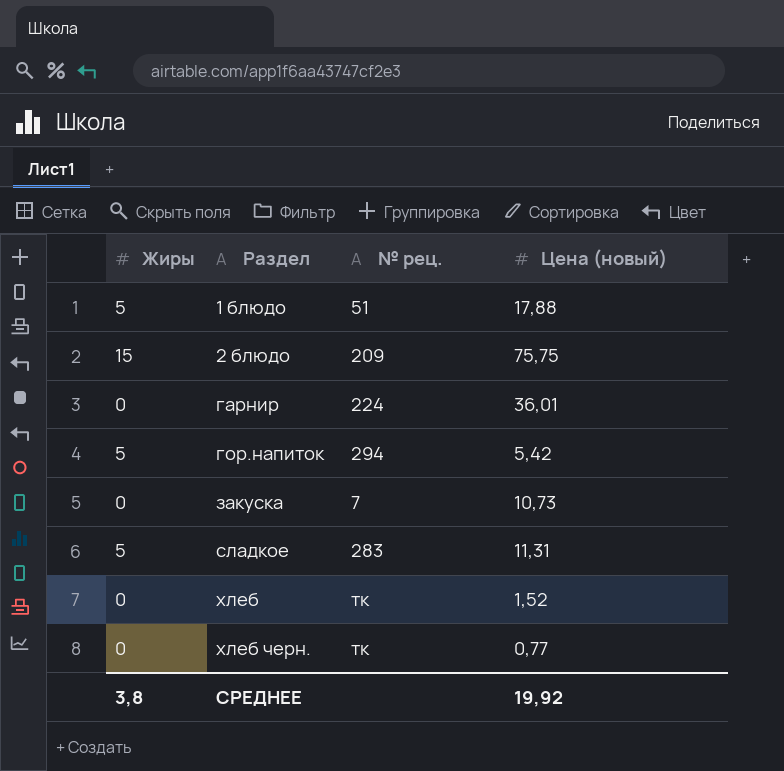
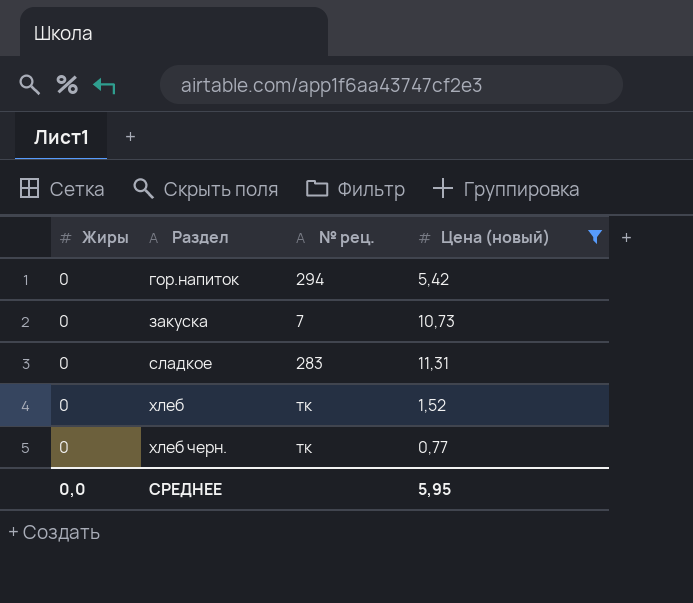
filter: none -> Цена (новый) <= 11,31
гор.напиток | Жиры: 5 -> 0
сладкое | Жиры: 5 -> 0
СРЕДНЕЕ | Жиры: 3,8 -> 0,0
СРЕДНЕЕ | Цена (новый): 19,92 -> 5,95

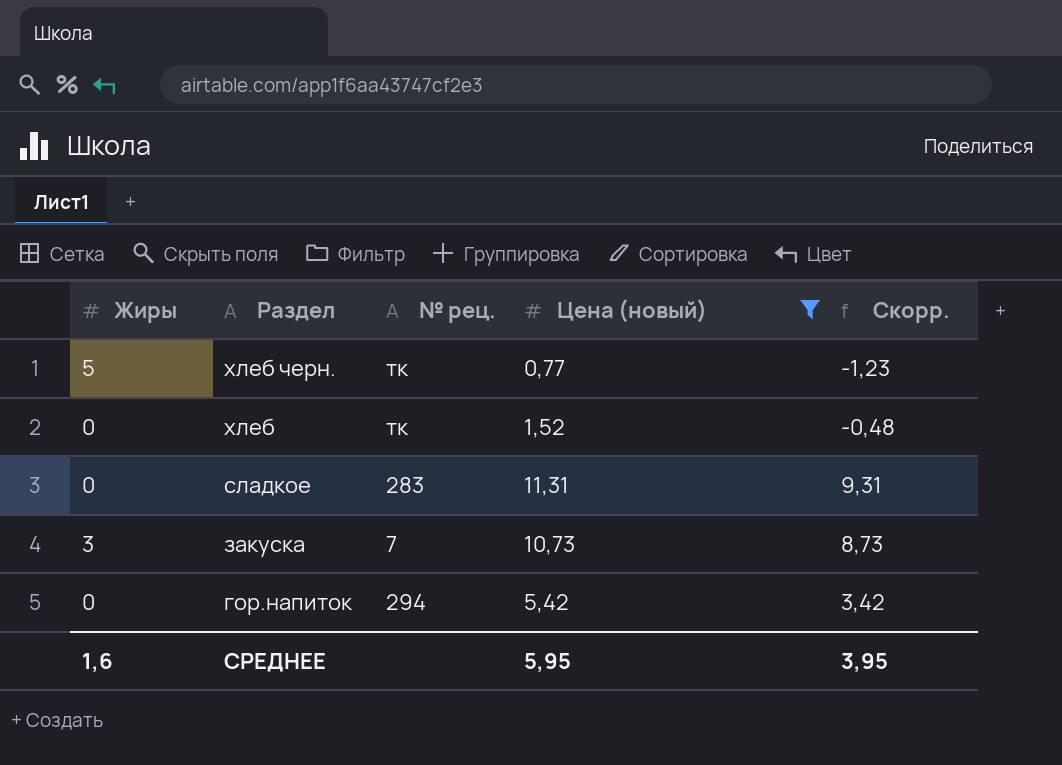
row order: Раздел ascending -> Раздел descending
column Скорр. | formula: none -> [Цена (новый)] - 2
хлеб черн. | Жиры: 0 -> 5
закуска | Жиры: 0 -> 3
СРЕДНЕЕ | Жиры: 0,0 -> 1,6

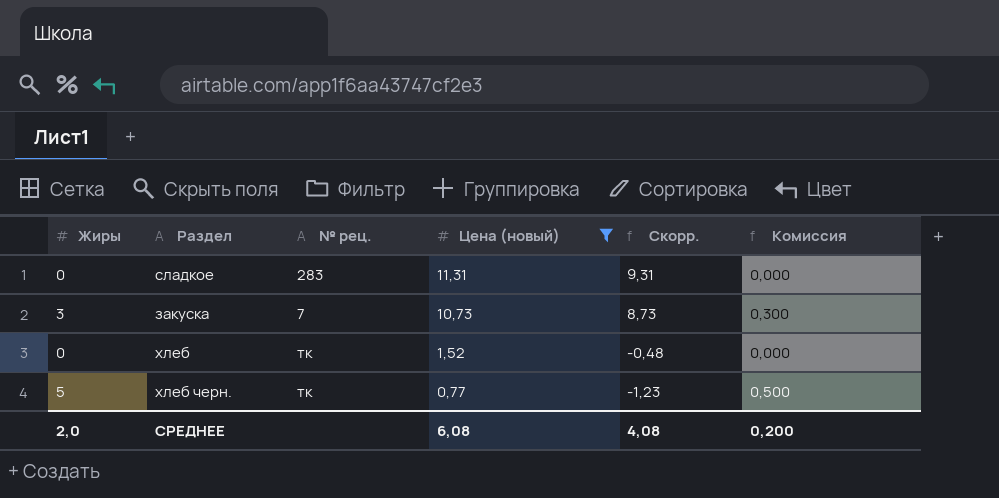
row order: Раздел descending -> Цена (новый) descending
column Комиссия | formula: none -> [Жиры] * 0,1
row гор.напиток: 0 | 294 | 5,42 | 3,42 -> none
СРЕДНЕЕ | Жиры: 1,6 -> 2,0
СРЕДНЕЕ | Цена (новый): 5,95 -> 6,08
СРЕДНЕЕ | Скорр.: 3,95 -> 4,08

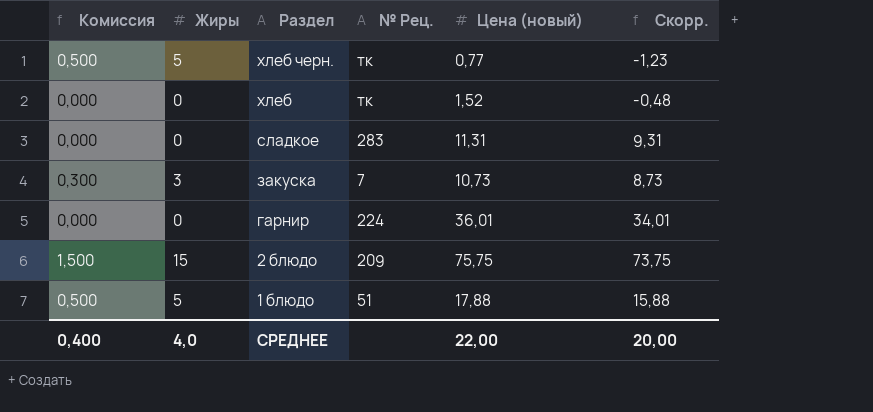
filter: Цена (новый) <= 11,31 -> none
row order: Цена (новый) descending -> Раздел descending
column Комиссия | position: 6 -> 1
column name: № рец. -> № Рец.
СРЕДНЕЕ | Комиссия: 0,200 -> 0,400
СРЕДНЕЕ | Жиры: 2,0 -> 4,0
СРЕДНЕЕ | Цена (новый): 6,08 -> 22,00
СРЕДНЕЕ | Скорр.: 4,08 -> 20,00

